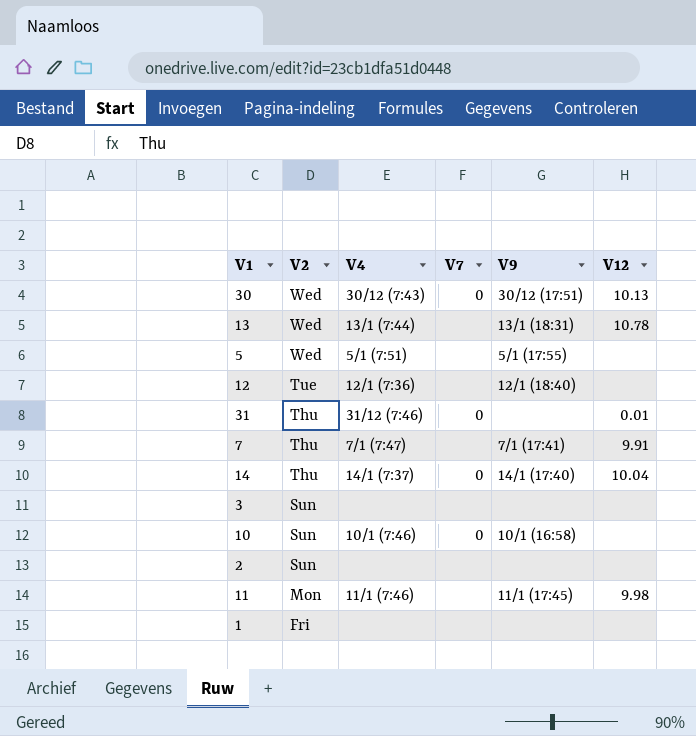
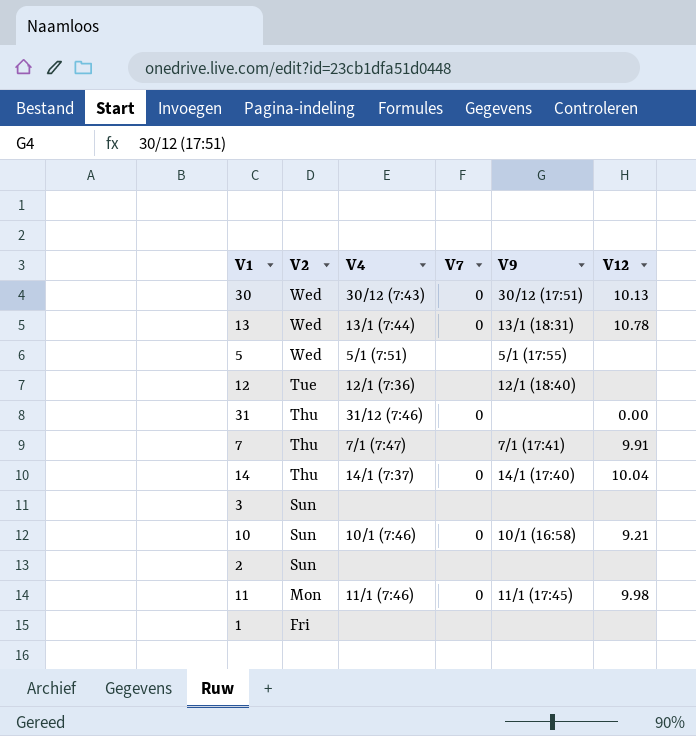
13 | V7: none -> 0
31 | V12: 0.01 -> 0.00
10 | V12: none -> 9.21
11 | V7: none -> 0

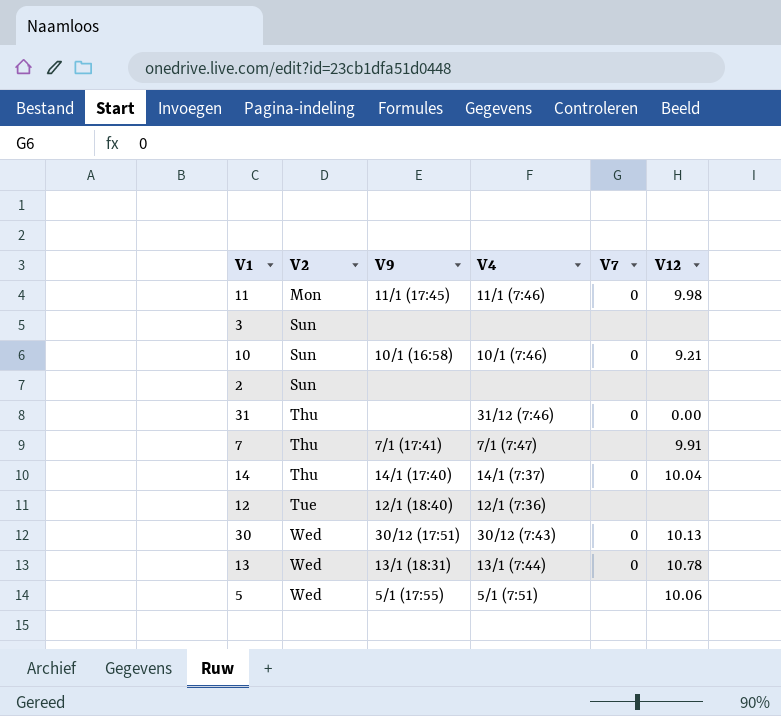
row order: V2 descending -> V2 ascending
column V9 | position: 5 -> 3
row 1: Fri | none | none | none | none -> none
5 | V12: none -> 10.06

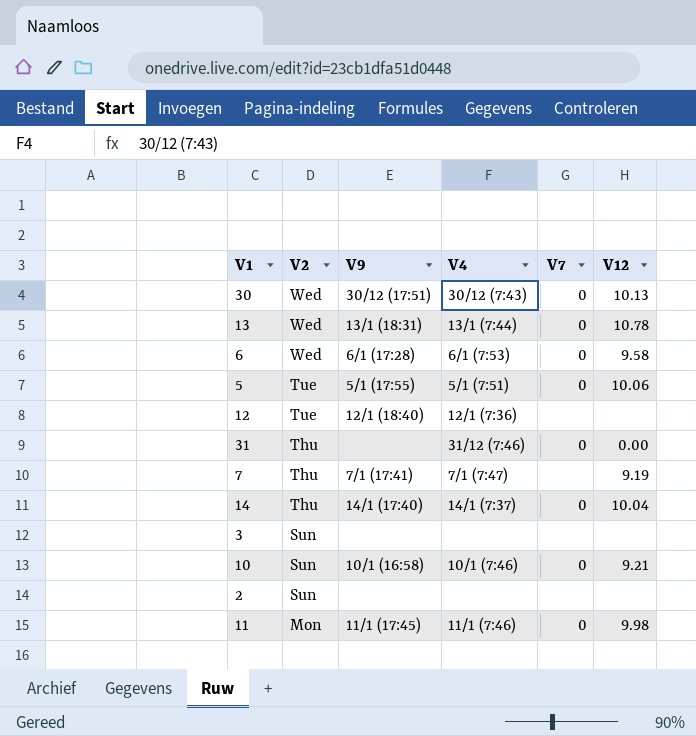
row order: V2 ascending -> V2 descending
row 6: none -> Wed | 6/1 (17:28) | 6/1 (7:53) | 0 | 9.58
5 | V2: Wed -> Tue
5 | V7: none -> 0
7 | V12: 9.91 -> 9.19

